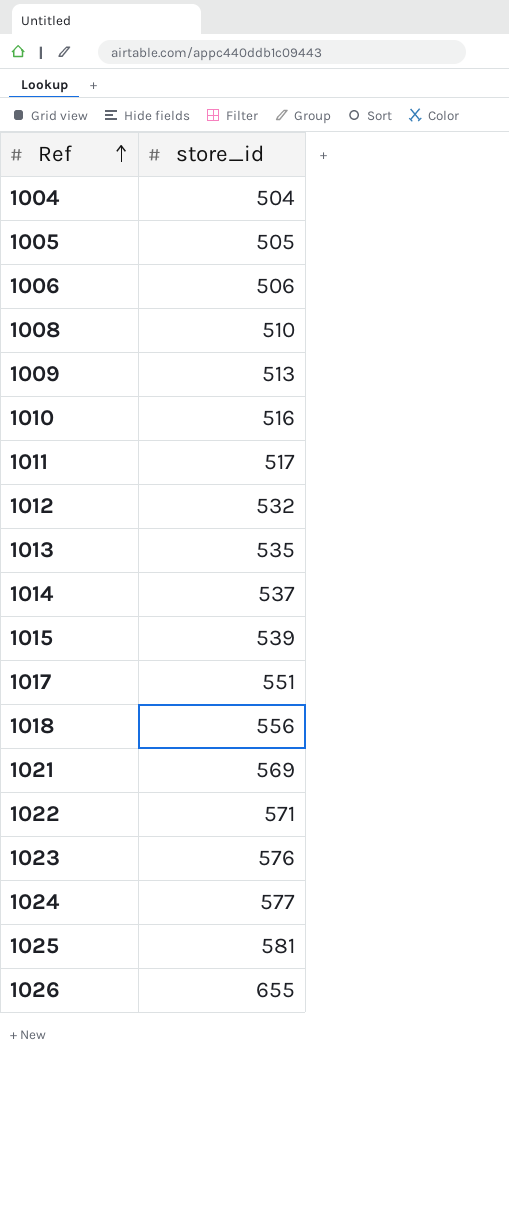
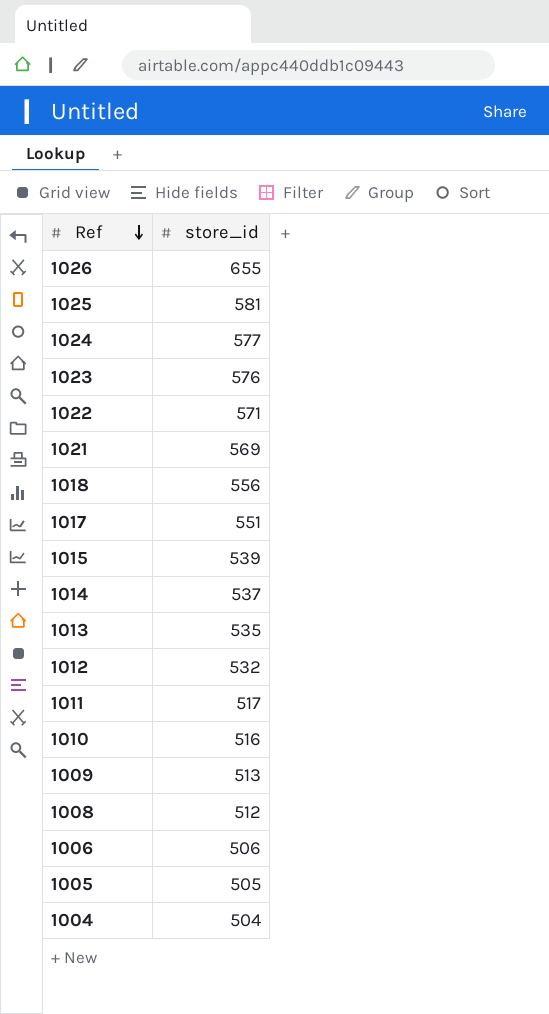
row order: Ref ascending -> Ref descending
1008 | store_id: 510 -> 512

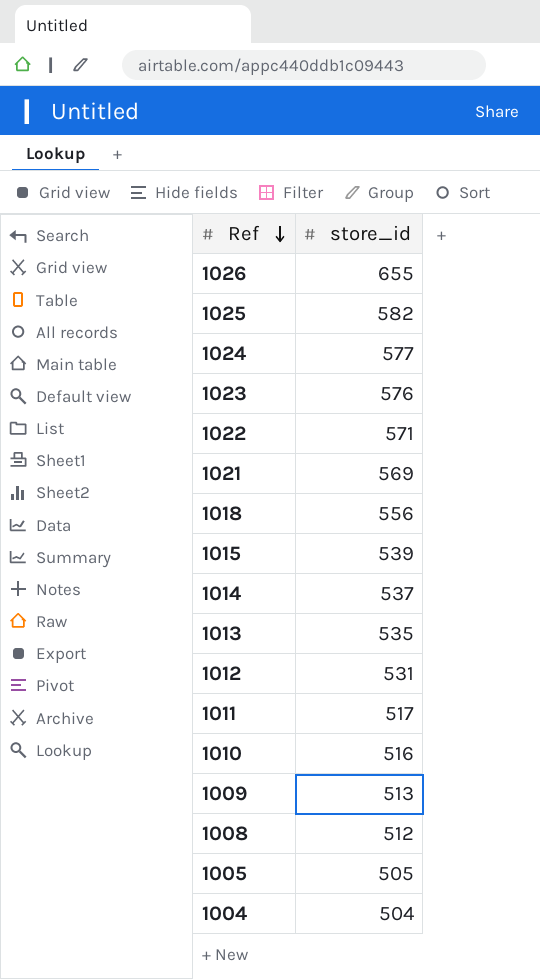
row 1017: 551 -> none
row 1006: 506 -> none
1025 | store_id: 581 -> 582
1012 | store_id: 532 -> 531

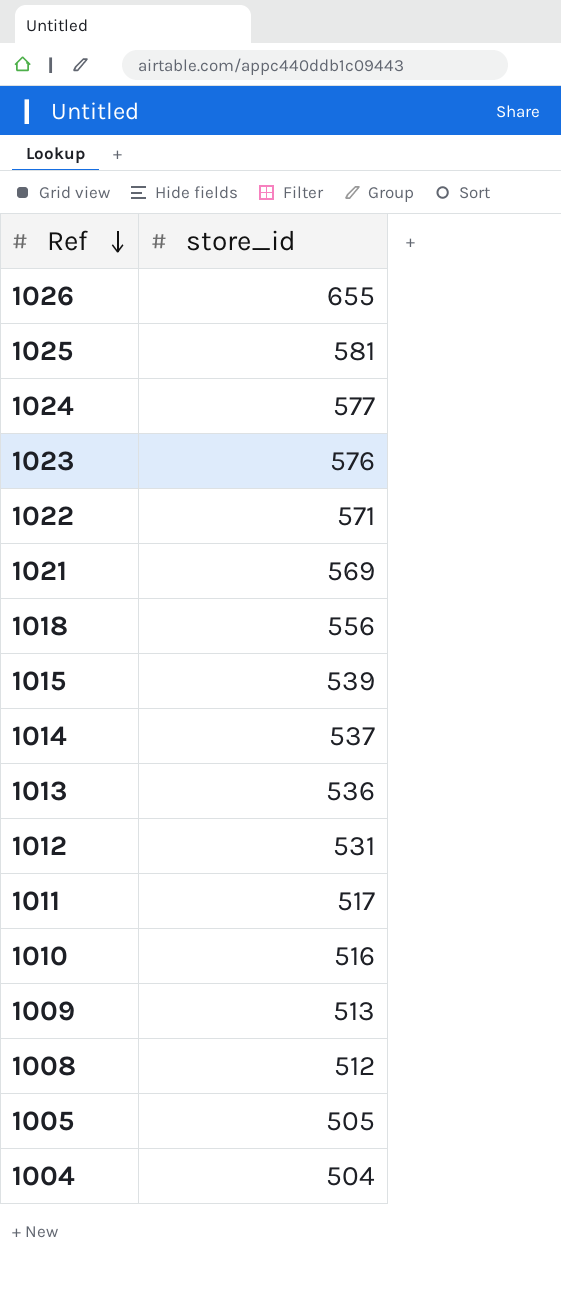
1025 | store_id: 582 -> 581
1013 | store_id: 535 -> 536

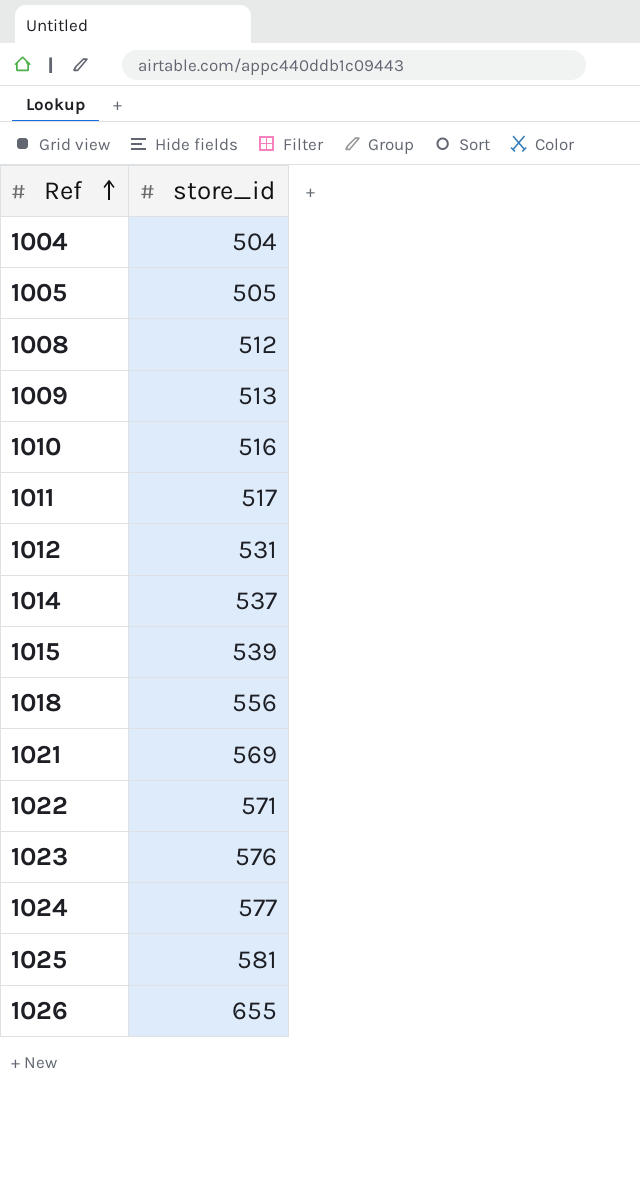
row order: Ref descending -> Ref ascending
row 1013: 536 -> none

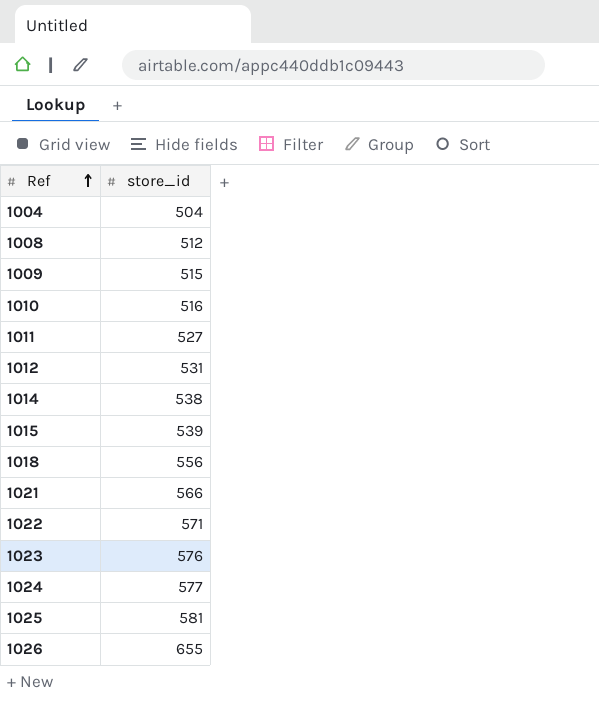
row 1005: 505 -> none
1009 | store_id: 513 -> 515
1011 | store_id: 517 -> 527
1014 | store_id: 537 -> 538
1021 | store_id: 569 -> 566

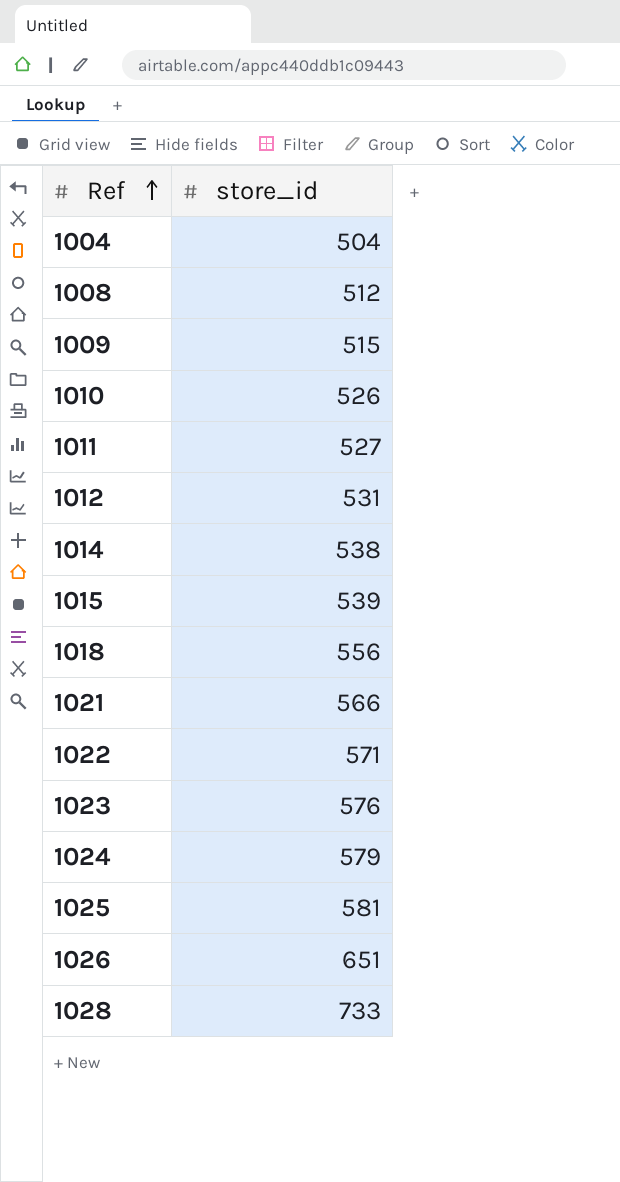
1010 | store_id: 516 -> 526
1024 | store_id: 577 -> 579
1026 | store_id: 655 -> 651
row 1028: none -> 733

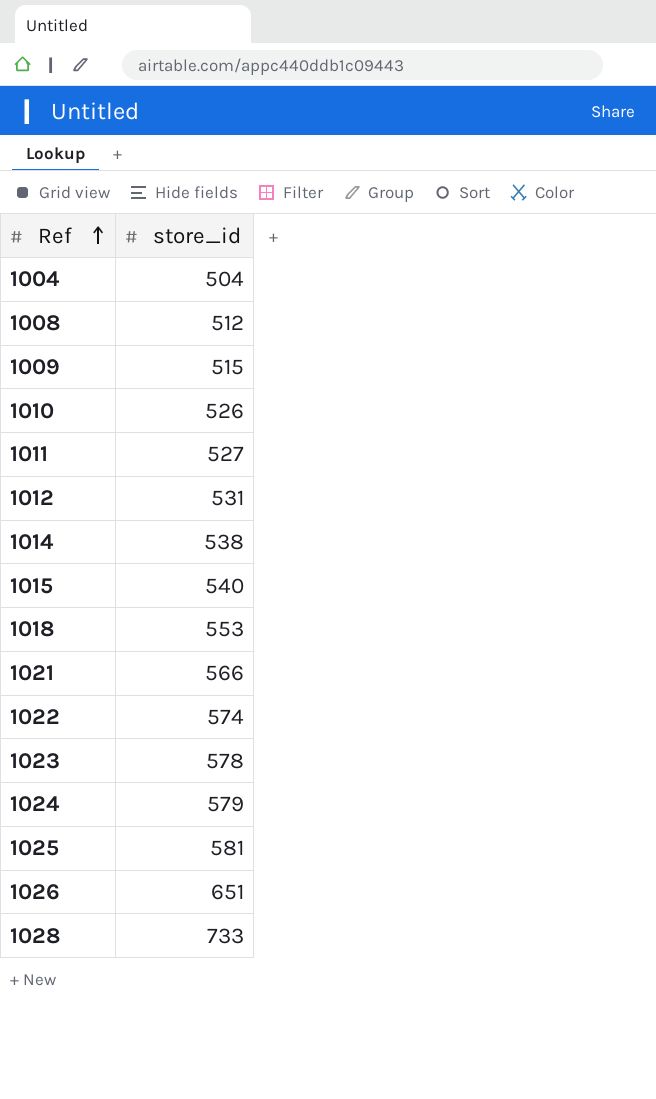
1015 | store_id: 539 -> 540
1018 | store_id: 556 -> 553
1022 | store_id: 571 -> 574
1023 | store_id: 576 -> 578

